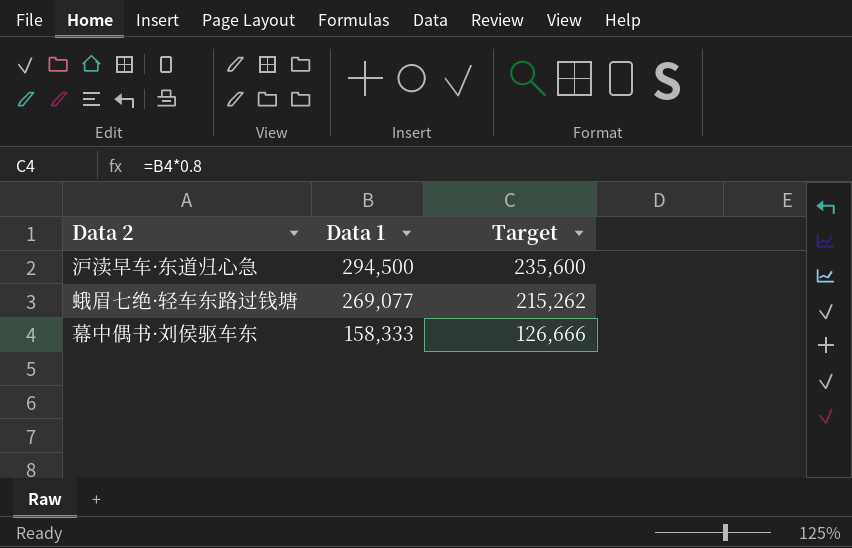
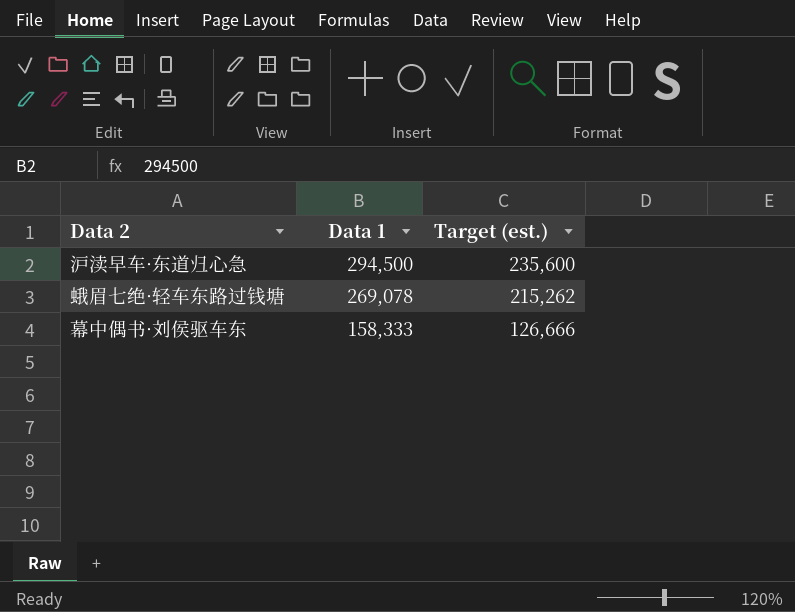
column name: Target -> Target (est.)
蛾眉七绝·轻车东路过钱塘 | Data 1: 269,077 -> 269,078

